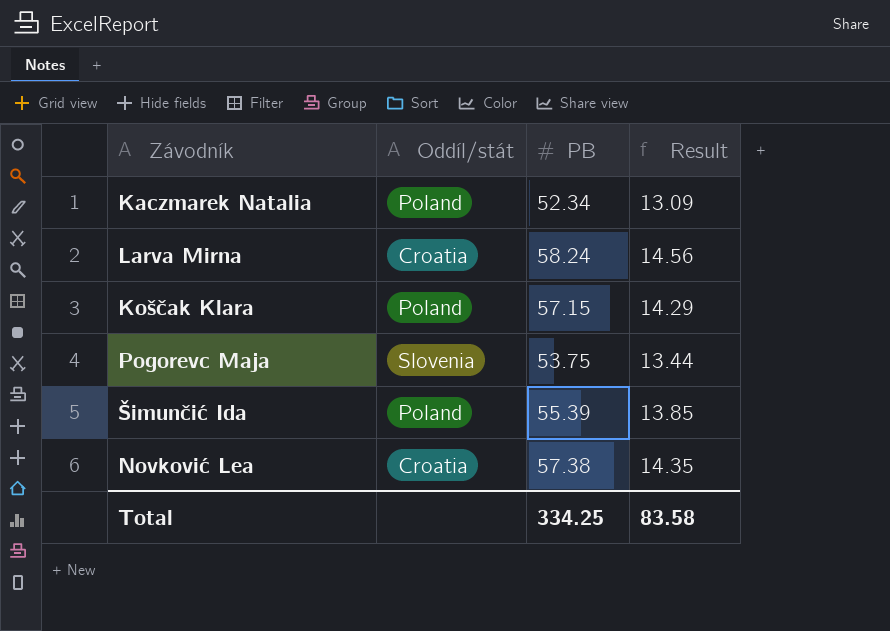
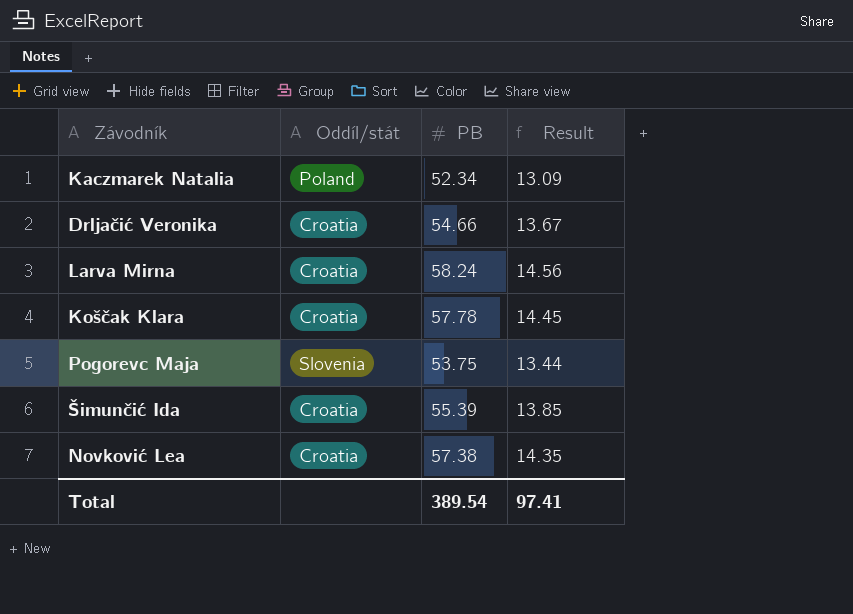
row Drljačić Veronika: none -> Croatia | 54.66 | 13.67
Koščak Klara | Oddíl/stát: Poland -> Croatia
Koščak Klara | PB: 57.15 -> 57.78
Koščak Klara | Result: 14.29 -> 14.45
Šimunčić Ida | Oddíl/stát: Poland -> Croatia
Total | PB: 334.25 -> 389.54
Total | Result: 83.58 -> 97.41

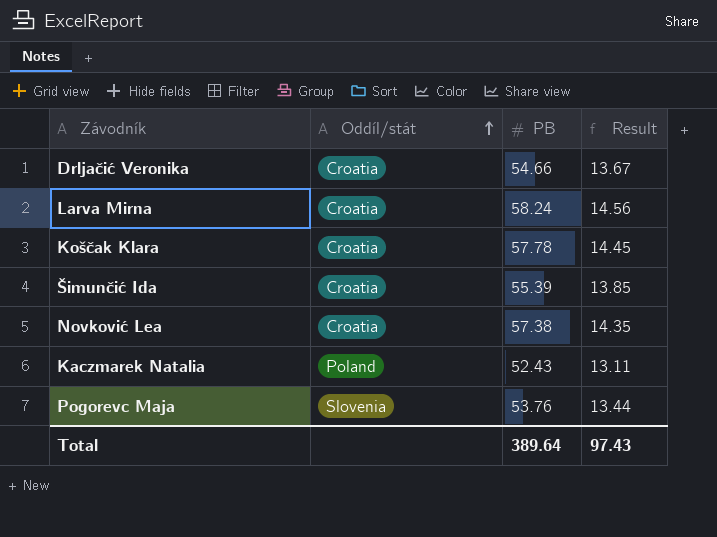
row order: none -> Oddíl/stát ascending
Kaczmarek Natalia | PB: 52.34 -> 52.43
Kaczmarek Natalia | Result: 13.09 -> 13.11
Pogorevc Maja | PB: 53.75 -> 53.76
Total | PB: 389.54 -> 389.64
Total | Result: 97.41 -> 97.43

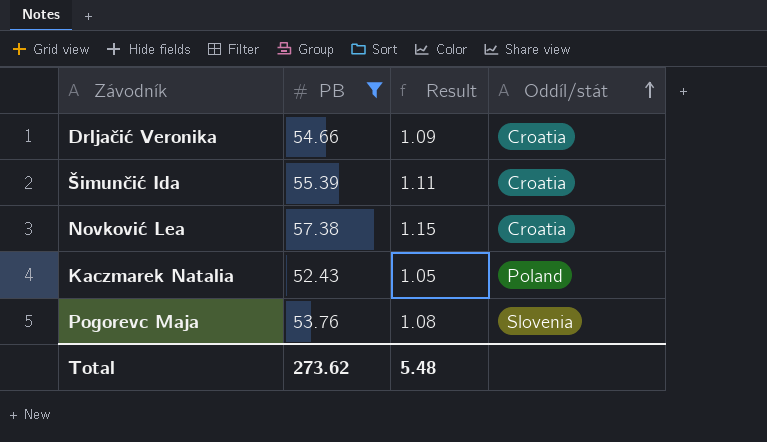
filter: none -> PB <= 57.38
column Result | formula: [PB] * 0.25 -> [PB] * 0.02
column Oddíl/stát | position: 2 -> 4
Total | PB: 389.64 -> 273.62
Total | Result: 97.43 -> 5.48

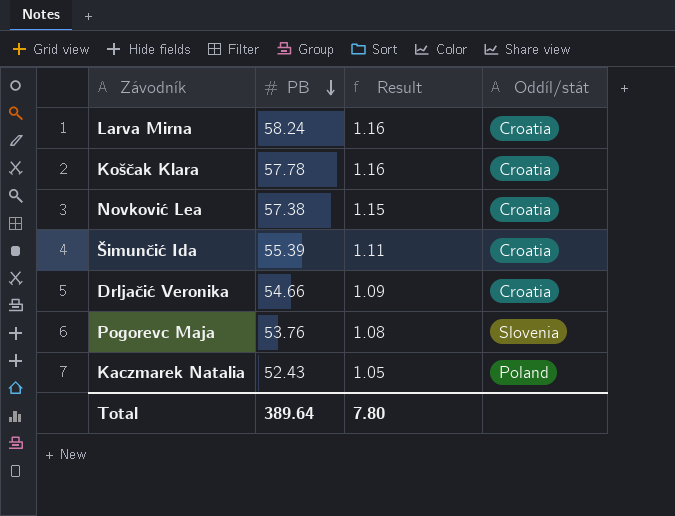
filter: PB <= 57.38 -> none
row order: Oddíl/stát ascending -> PB descending
Total | PB: 273.62 -> 389.64
Total | Result: 5.48 -> 7.80

